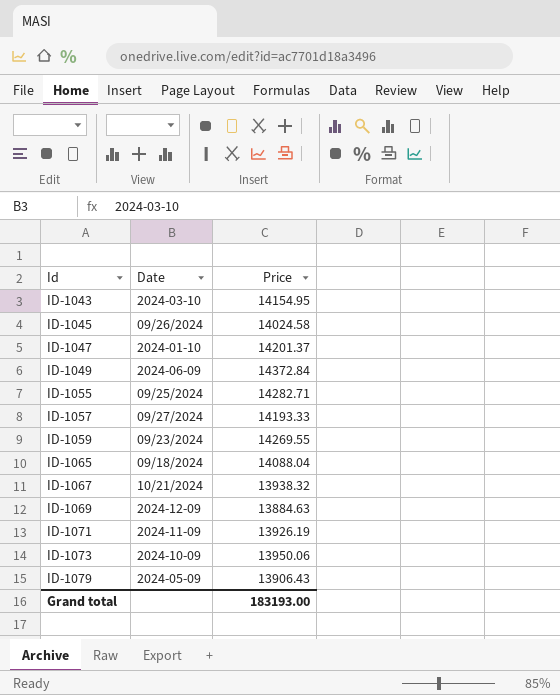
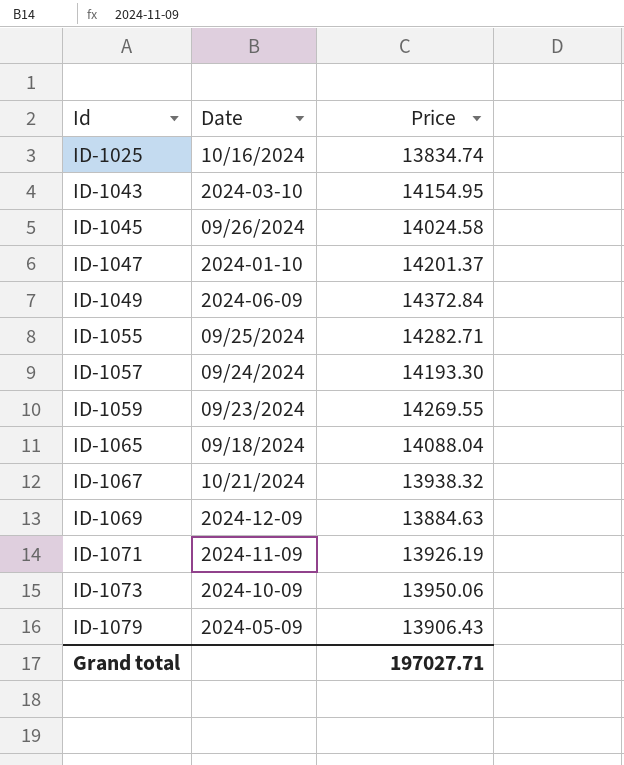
row ID-1025: none -> 10/16/2024 | 13834.74
ID-1057 | Date: 09/27/2024 -> 09/24/2024
ID-1057 | Price: 14193.33 -> 14193.30
Grand total | Price: 183193.00 -> 197027.71

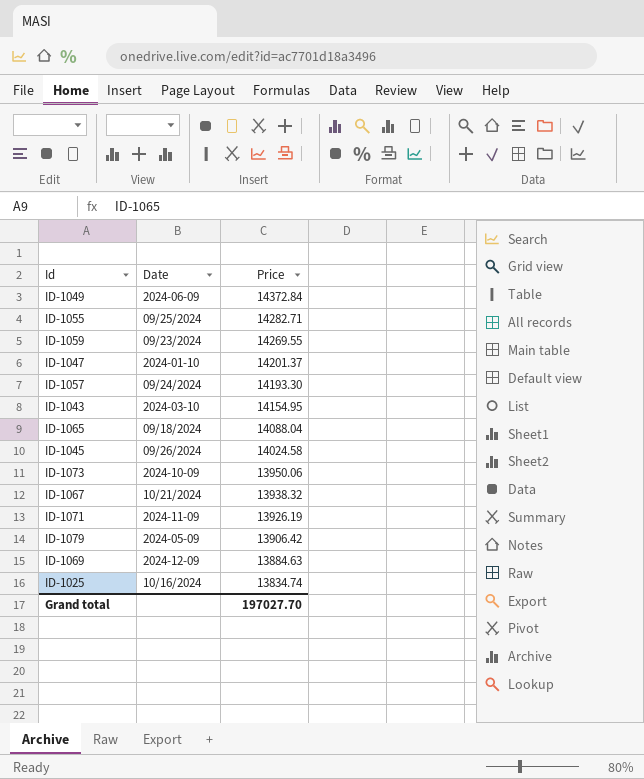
row order: Id ascending -> Price descending
ID-1079 | Price: 13906.43 -> 13906.42
Grand total | Price: 197027.71 -> 197027.70

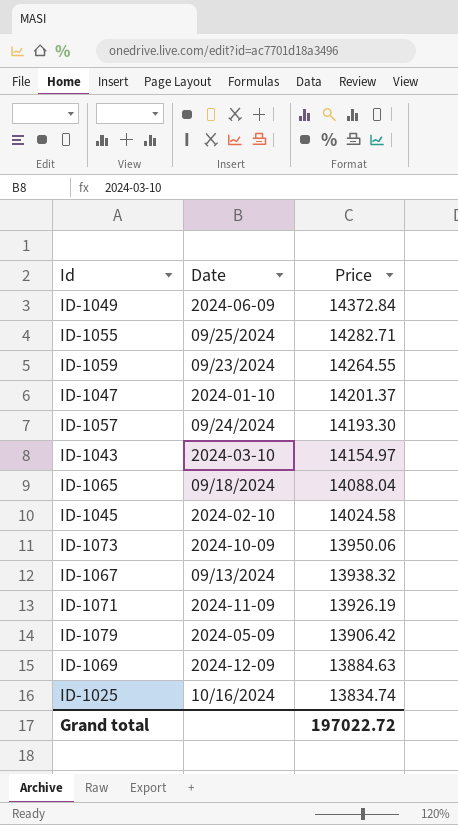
ID-1059 | Price: 14269.55 -> 14264.55
ID-1043 | Price: 14154.95 -> 14154.97
ID-1045 | Date: 09/26/2024 -> 2024-02-10
ID-1067 | Date: 10/21/2024 -> 09/13/2024
Grand total | Price: 197027.70 -> 197022.72

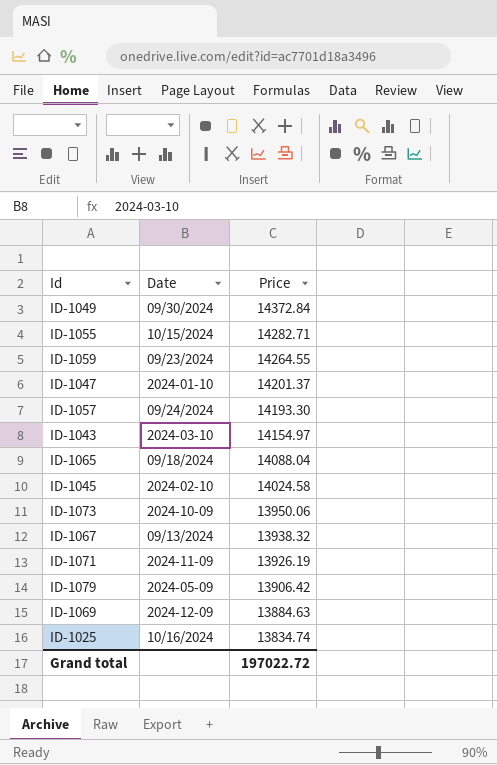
ID-1049 | Date: 2024-06-09 -> 09/30/2024
ID-1055 | Date: 09/25/2024 -> 10/15/2024

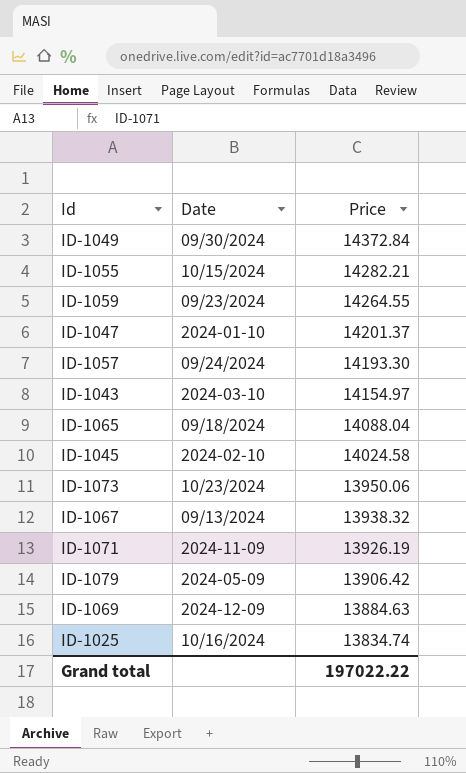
ID-1055 | Price: 14282.71 -> 14282.21
ID-1073 | Date: 2024-10-09 -> 10/23/2024
Grand total | Price: 197022.72 -> 197022.22

